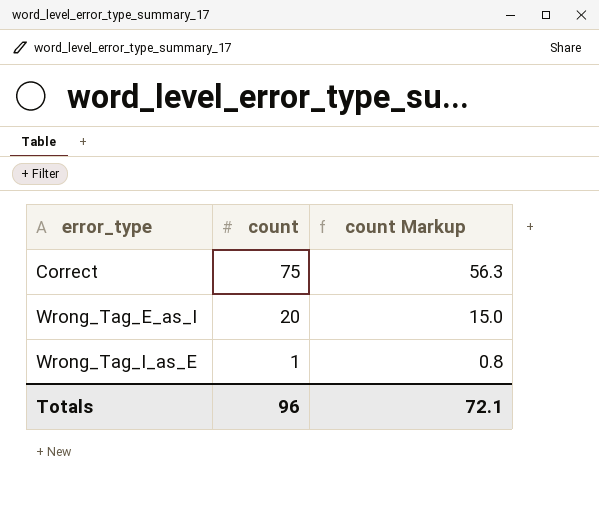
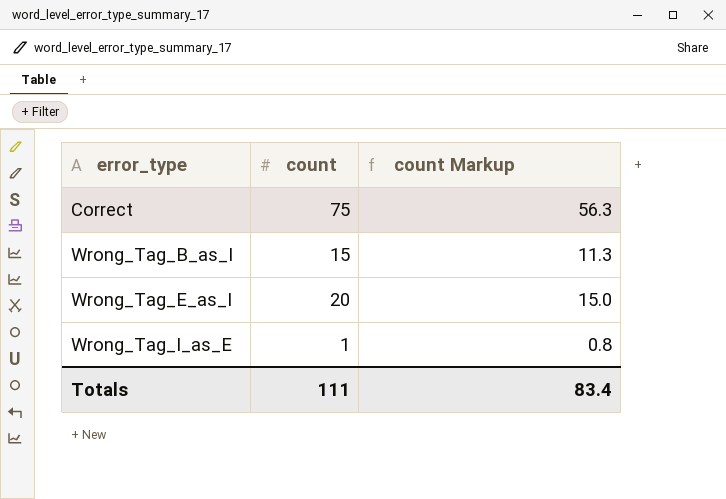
row Wrong_Tag_B_as_I: none -> 15 | 11.3
Totals | count: 96 -> 111
Totals | count Markup: 72.1 -> 83.4

